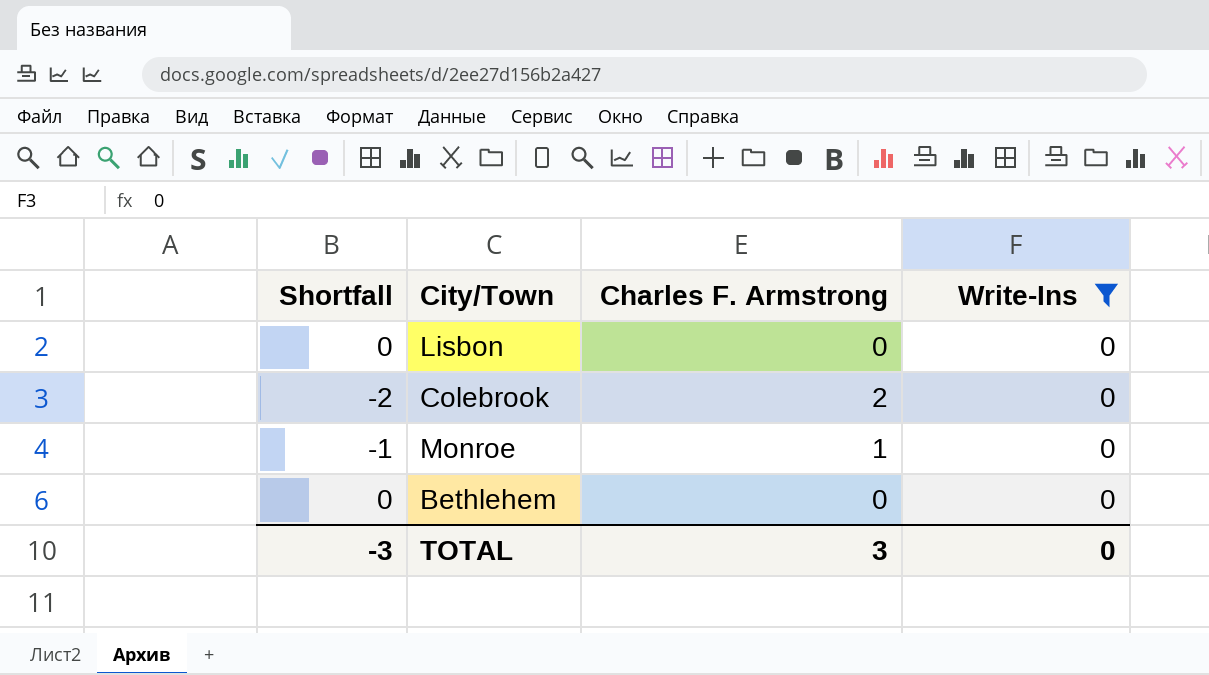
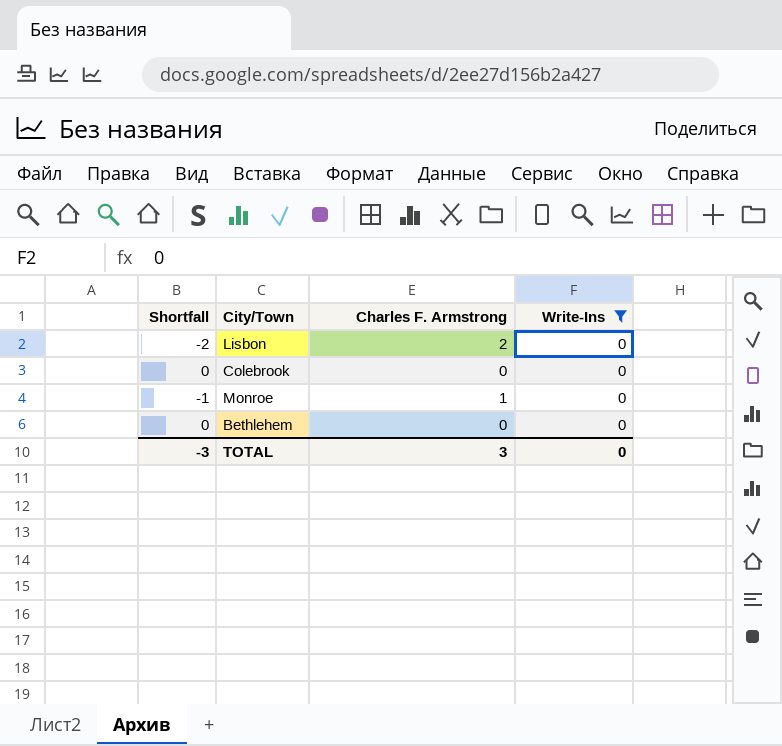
Lisbon | Shortfall: 0 -> -2
Lisbon | Charles F. Armstrong: 0 -> 2
Colebrook | Shortfall: -2 -> 0
Colebrook | Charles F. Armstrong: 2 -> 0

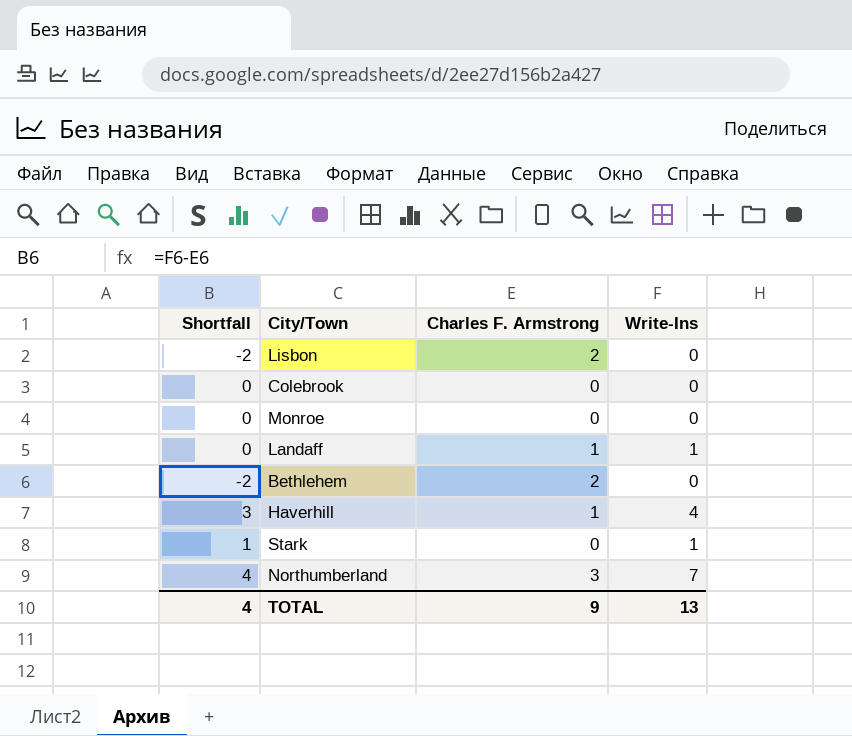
filter: Write-Ins = 0 -> none
Monroe | Shortfall: -1 -> 0
Monroe | Charles F. Armstrong: 1 -> 0
Bethlehem | Shortfall: 0 -> -2
Bethlehem | Charles F. Armstrong: 0 -> 2
TOTAL | Shortfall: -3 -> 4
TOTAL | Charles F. Armstrong: 3 -> 9
TOTAL | Write-Ins: 0 -> 13

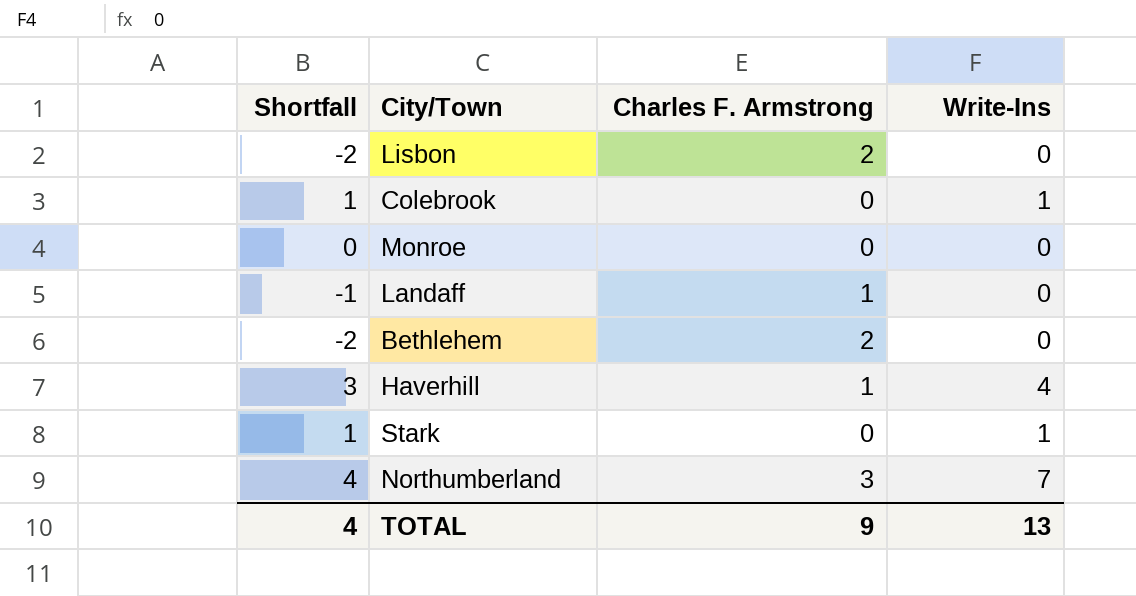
Colebrook | Shortfall: 0 -> 1
Colebrook | Write-Ins: 0 -> 1
Landaff | Shortfall: 0 -> -1
Landaff | Write-Ins: 1 -> 0

